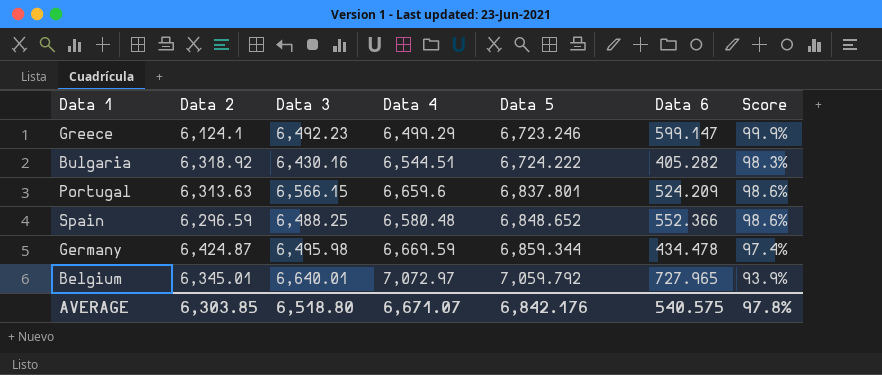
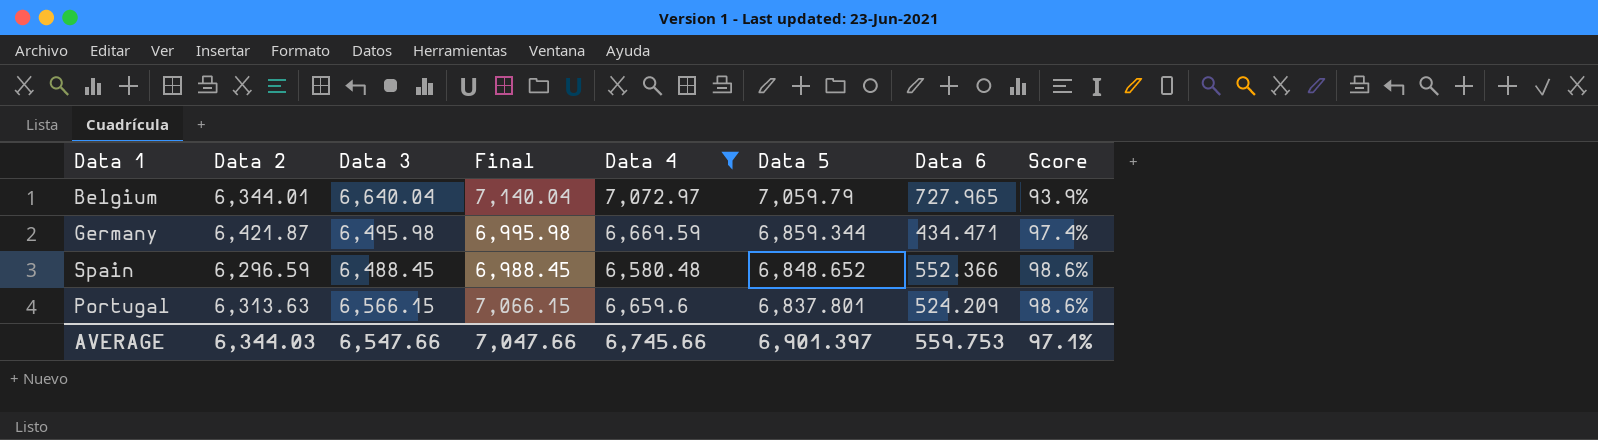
filter: none -> Data 4 >= 6,580.48
row order: Data 5 ascending -> Data 5 descending
column Final | formula: none -> [Data 3] + 500
Belgium | Data 2: 6,345.01 -> 6,344.01
Belgium | Data 3: 6,640.01 -> 6,640.04
Belgium | Data 5: 7,059.792 -> 7,059.79
Germany | Data 2: 6,424.87 -> 6,421.87
Germany | Data 6: 434.478 -> 434.471
Spain | Data 3: 6,488.25 -> 6,488.45
AVERAGE | Data 2: 6,303.85 -> 6,344.03
AVERAGE | Data 3: 6,518.80 -> 6,547.66
AVERAGE | Data 4: 6,671.07 -> 6,745.66
AVERAGE | Data 5: 6,842.176 -> 6,901.397
AVERAGE | Data 6: 540.575 -> 559.753
AVERAGE | Score: 97.8% -> 97.1%

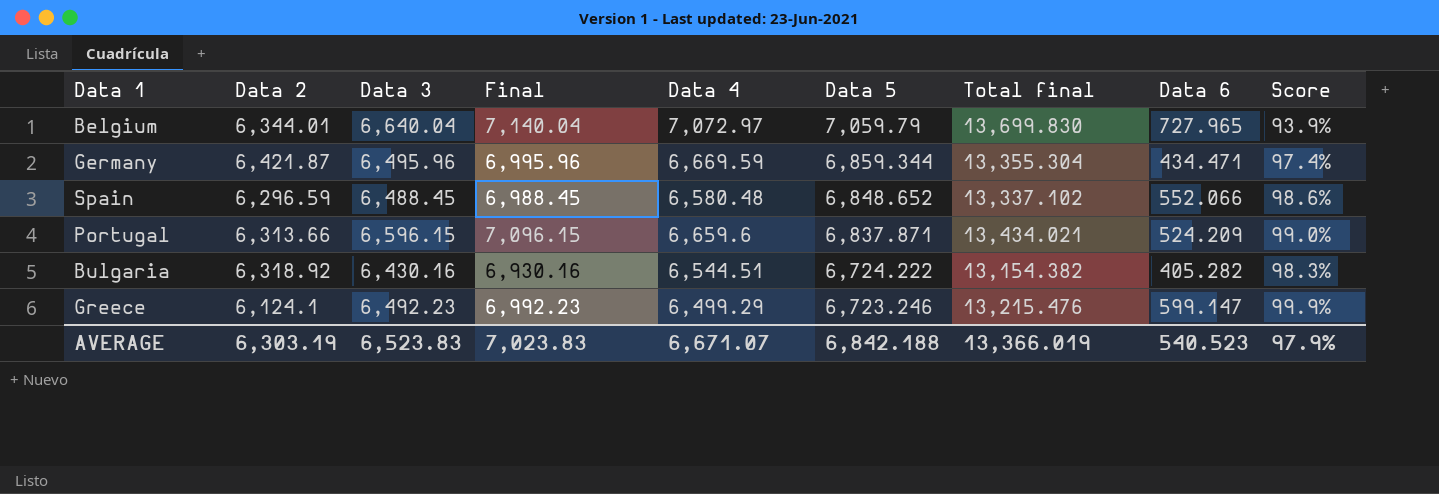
filter: Data 4 >= 6,580.48 -> none
column Total final | formula: none -> [Data 3] + [Data 5]
Germany | Data 3: 6,495.98 -> 6,495.96
Germany | Final: 6,995.98 -> 6,995.96
Spain | Data 6: 552.366 -> 552.066
Portugal | Data 2: 6,313.63 -> 6,313.66
Portugal | Data 3: 6,566.15 -> 6,596.15
Portugal | Final: 7,066.15 -> 7,096.15
Portugal | Data 5: 6,837.801 -> 6,837.871
Portugal | Score: 98.6% -> 99.0%
AVERAGE | Data 2: 6,344.03 -> 6,303.19
AVERAGE | Data 3: 6,547.66 -> 6,523.83
AVERAGE | Final: 7,047.66 -> 7,023.83
AVERAGE | Data 4: 6,745.66 -> 6,671.07
AVERAGE | Data 5: 6,901.397 -> 6,842.188
AVERAGE | Data 6: 559.753 -> 540.523
AVERAGE | Score: 97.1% -> 97.9%

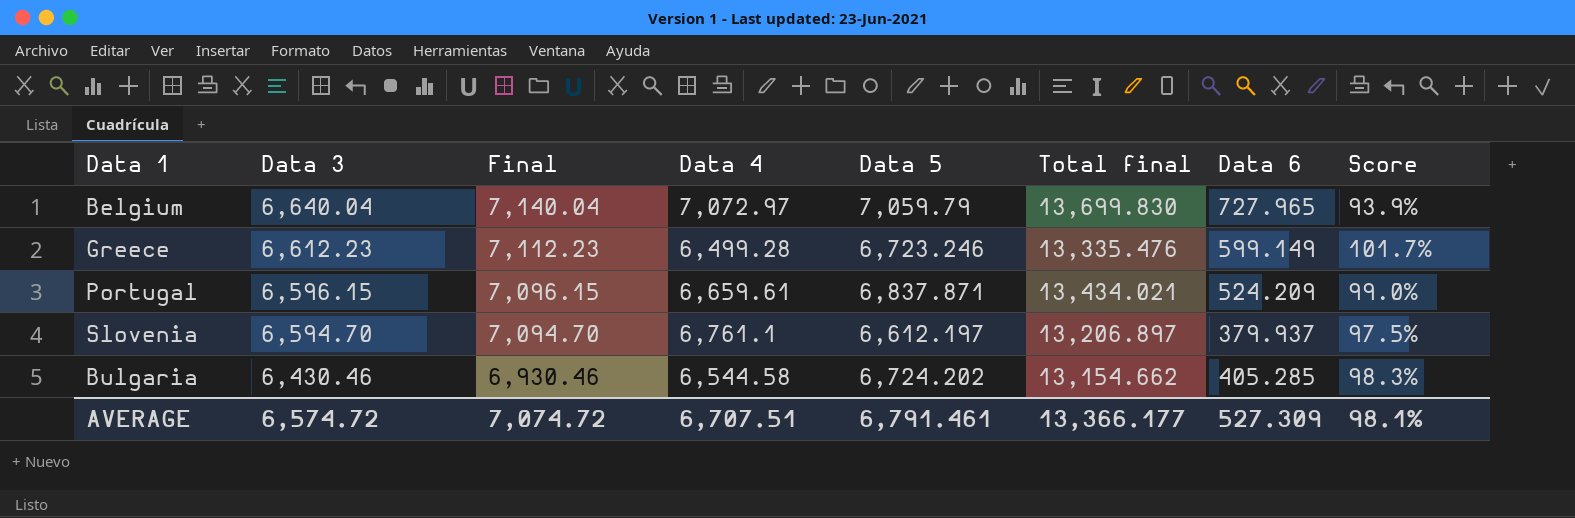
row order: Data 5 descending -> Data 3 descending
column Data 2 | position: 2 -> none
row Germany: 6,421.87 | 6,495.96 | 6,995.96 | 6,669.59 | 6,859.344 | 13,355.304 | 434.471 | 97.4% -> none
row Spain: 6,296.59 | 6,488.45 | 6,988.45 | 6,580.48 | 6,848.652 | 13,337.102 | 552.066 | 98.6% -> none
Greece | Data 3: 6,492.23 -> 6,612.23
Greece | Final: 6,992.23 -> 7,112.23
Greece | Data 4: 6,499.29 -> 6,499.28
Greece | Total final: 13,215.476 -> 13,335.476
Greece | Data 6: 599.147 -> 599.149
Greece | Score: 99.9% -> 101.7%
Portugal | Data 4: 6,659.6 -> 6,659.61
row Slovenia: none -> 6,594.70 | 7,094.70 | 6,761.1 | 6,612.197 | 13,206.897 | 379.937 | 97.5%
Bulgaria | Data 3: 6,430.16 -> 6,430.46
Bulgaria | Final: 6,930.16 -> 6,930.46
Bulgaria | Data 4: 6,544.51 -> 6,544.58
Bulgaria | Data 5: 6,724.222 -> 6,724.202
Bulgaria | Total final: 13,154.382 -> 13,154.662
Bulgaria | Data 6: 405.282 -> 405.285
AVERAGE | Data 3: 6,523.83 -> 6,574.72
AVERAGE | Final: 7,023.83 -> 7,074.72
AVERAGE | Data 4: 6,671.07 -> 6,707.51
AVERAGE | Data 5: 6,842.188 -> 6,791.461
AVERAGE | Total final: 13,366.019 -> 13,366.177
AVERAGE | Data 6: 540.523 -> 527.309
AVERAGE | Score: 97.9% -> 98.1%

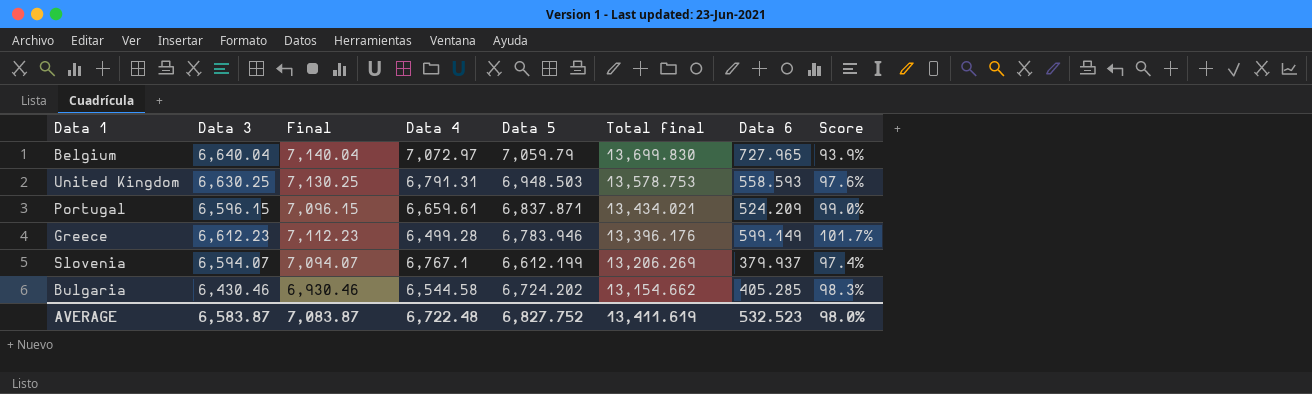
row order: Data 3 descending -> Total final descending
row United Kingdom: none -> 6,630.25 | 7,130.25 | 6,791.31 | 6,948.503 | 13,578.753 | 558.593 | 97.6%
Greece | Data 5: 6,723.246 -> 6,783.946
Greece | Total final: 13,335.476 -> 13,396.176
Slovenia | Data 3: 6,594.70 -> 6,594.07
Slovenia | Final: 7,094.70 -> 7,094.07
Slovenia | Data 4: 6,761.1 -> 6,767.1
Slovenia | Data 5: 6,612.197 -> 6,612.199
Slovenia | Total final: 13,206.897 -> 13,206.269
Slovenia | Score: 97.5% -> 97.4%
AVERAGE | Data 3: 6,574.72 -> 6,583.87
AVERAGE | Final: 7,074.72 -> 7,083.87
AVERAGE | Data 4: 6,707.51 -> 6,722.48
AVERAGE | Data 5: 6,791.461 -> 6,827.752
AVERAGE | Total final: 13,366.177 -> 13,411.619
AVERAGE | Data 6: 527.309 -> 532.523
AVERAGE | Score: 98.1% -> 98.0%

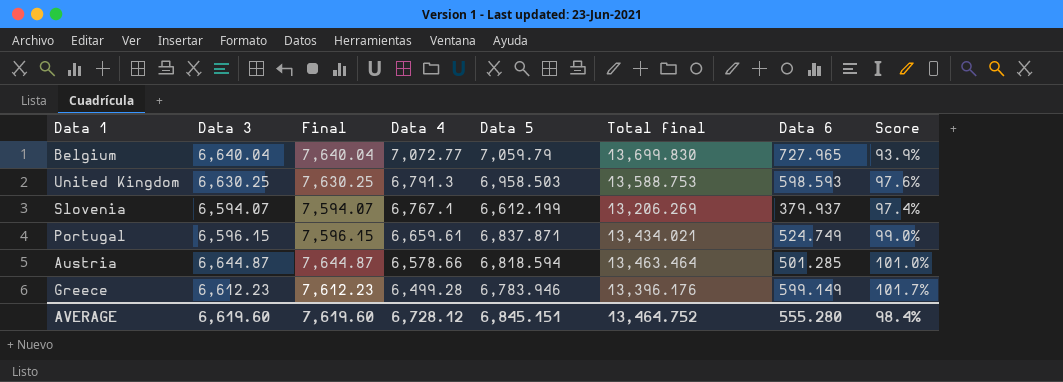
row order: Total final descending -> Data 4 descending
column Final | formula: [Data 3] + 500 -> [Data 3] + 1000
row Bulgaria: 6,430.46 | 6,930.46 | 6,544.58 | 6,724.202 | 13,154.662 | 405.285 | 98.3% -> none
Belgium | Data 4: 7,072.97 -> 7,072.77
United Kingdom | Data 4: 6,791.31 -> 6,791.3
United Kingdom | Data 5: 6,948.503 -> 6,958.503
United Kingdom | Total final: 13,578.753 -> 13,588.753
United Kingdom | Data 6: 558.593 -> 598.593
Portugal | Data 6: 524.209 -> 524.749
row Austria: none -> 6,644.87 | 7,644.87 | 6,578.66 | 6,818.594 | 13,463.464 | 501.285 | 101.0%
AVERAGE | Data 3: 6,583.87 -> 6,619.60
AVERAGE | Final: 7,083.87 -> 7,619.60
AVERAGE | Data 4: 6,722.48 -> 6,728.12
AVERAGE | Data 5: 6,827.752 -> 6,845.151
AVERAGE | Total final: 13,411.619 -> 13,464.752
AVERAGE | Data 6: 532.523 -> 555.280
AVERAGE | Score: 98.0% -> 98.4%

